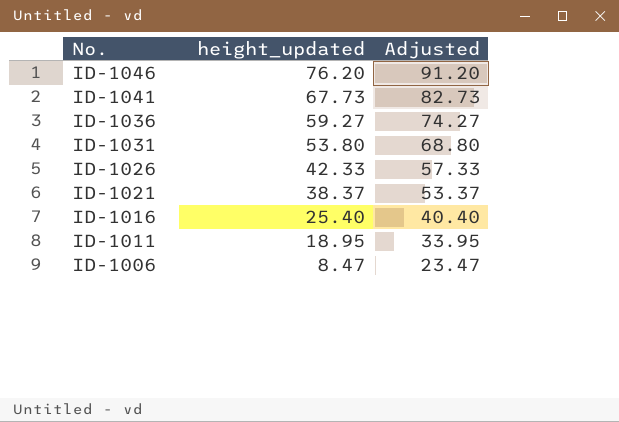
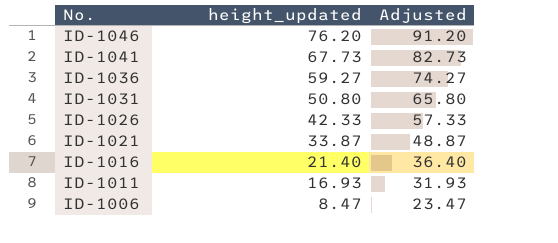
ID-1031 | height_updated: 53.80 -> 50.80
ID-1031 | Adjusted: 68.80 -> 65.80
ID-1021 | height_updated: 38.37 -> 33.87
ID-1021 | Adjusted: 53.37 -> 48.87
ID-1016 | height_updated: 25.40 -> 21.40
ID-1016 | Adjusted: 40.40 -> 36.40
ID-1011 | height_updated: 18.95 -> 16.93
ID-1011 | Adjusted: 33.95 -> 31.93

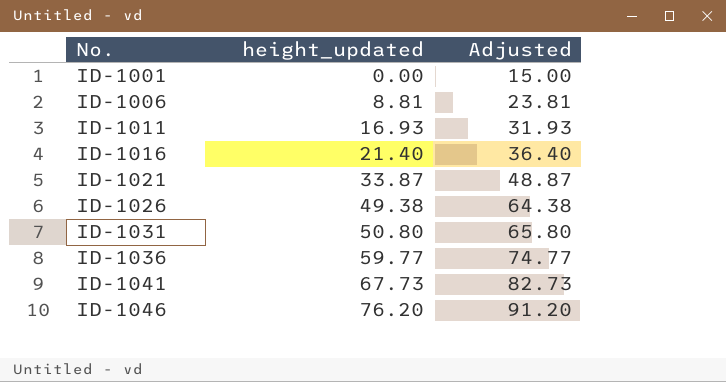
row order: No. descending -> No. ascending
row ID-1001: none -> 0.00 | 15.00
ID-1006 | height_updated: 8.47 -> 8.81
ID-1006 | Adjusted: 23.47 -> 23.81
ID-1026 | height_updated: 42.33 -> 49.38
ID-1026 | Adjusted: 57.33 -> 64.38
ID-1036 | height_updated: 59.27 -> 59.77
ID-1036 | Adjusted: 74.27 -> 74.77

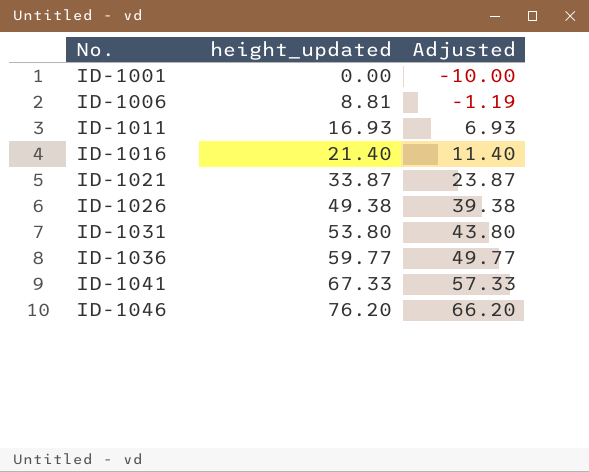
column Adjusted | formula: [height_updated] + 15 -> [height_updated] - 10
ID-1031 | height_updated: 50.80 -> 53.80
ID-1041 | height_updated: 67.73 -> 67.33

